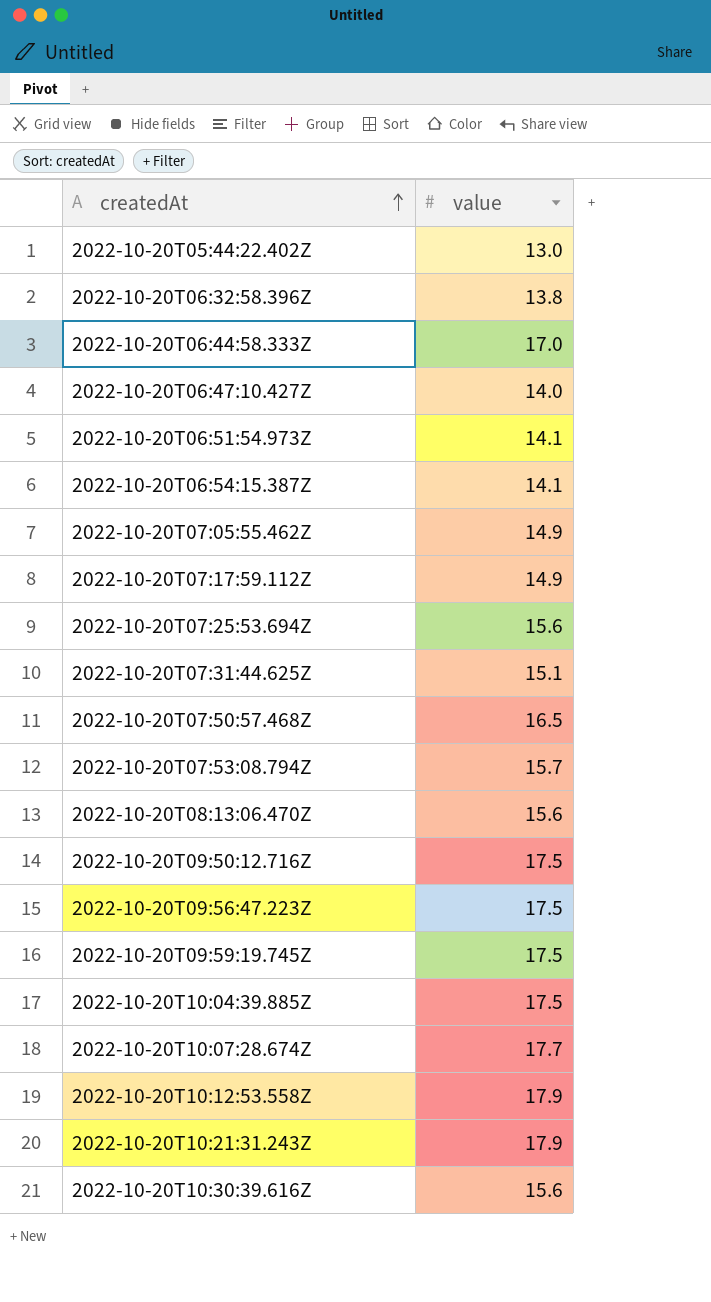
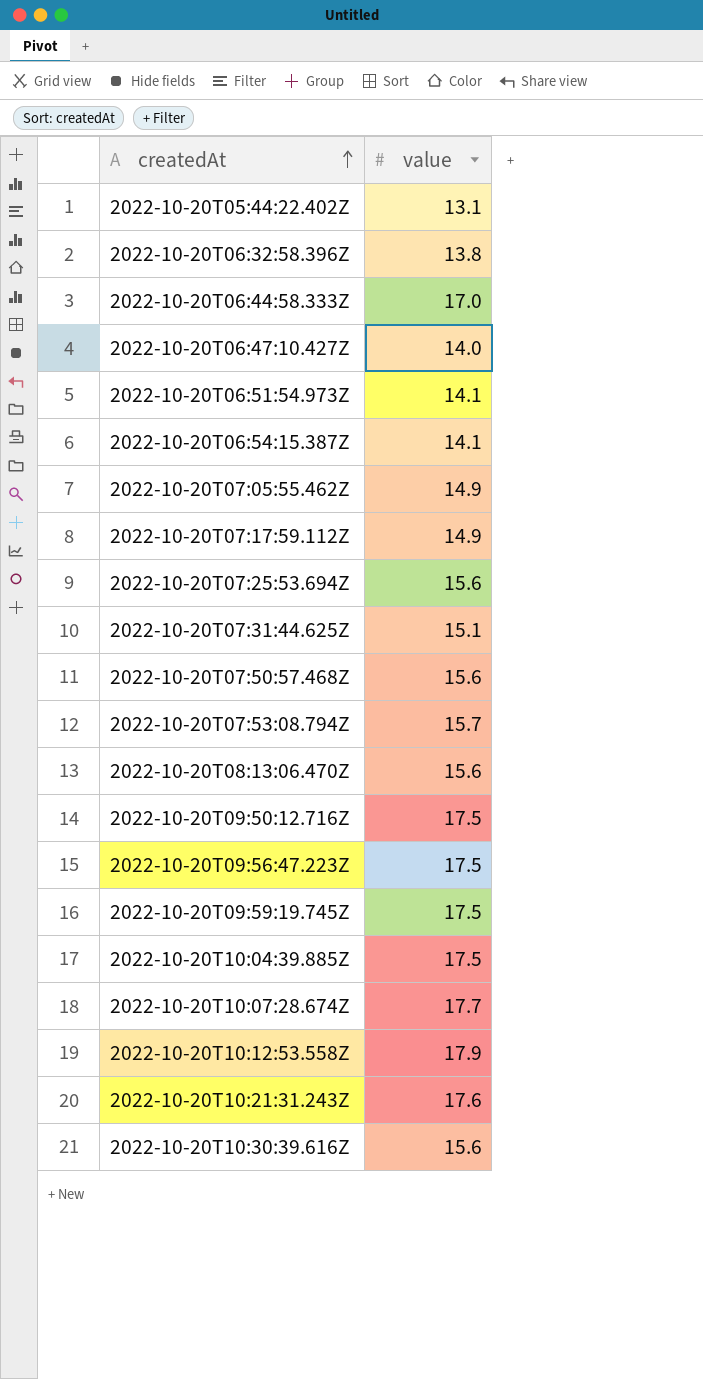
2022-10-20T05:44:22.402Z | value: 13.0 -> 13.1
2022-10-20T07:50:57.468Z | value: 16.5 -> 15.6
2022-10-20T10:21:31.243Z | value: 17.9 -> 17.6

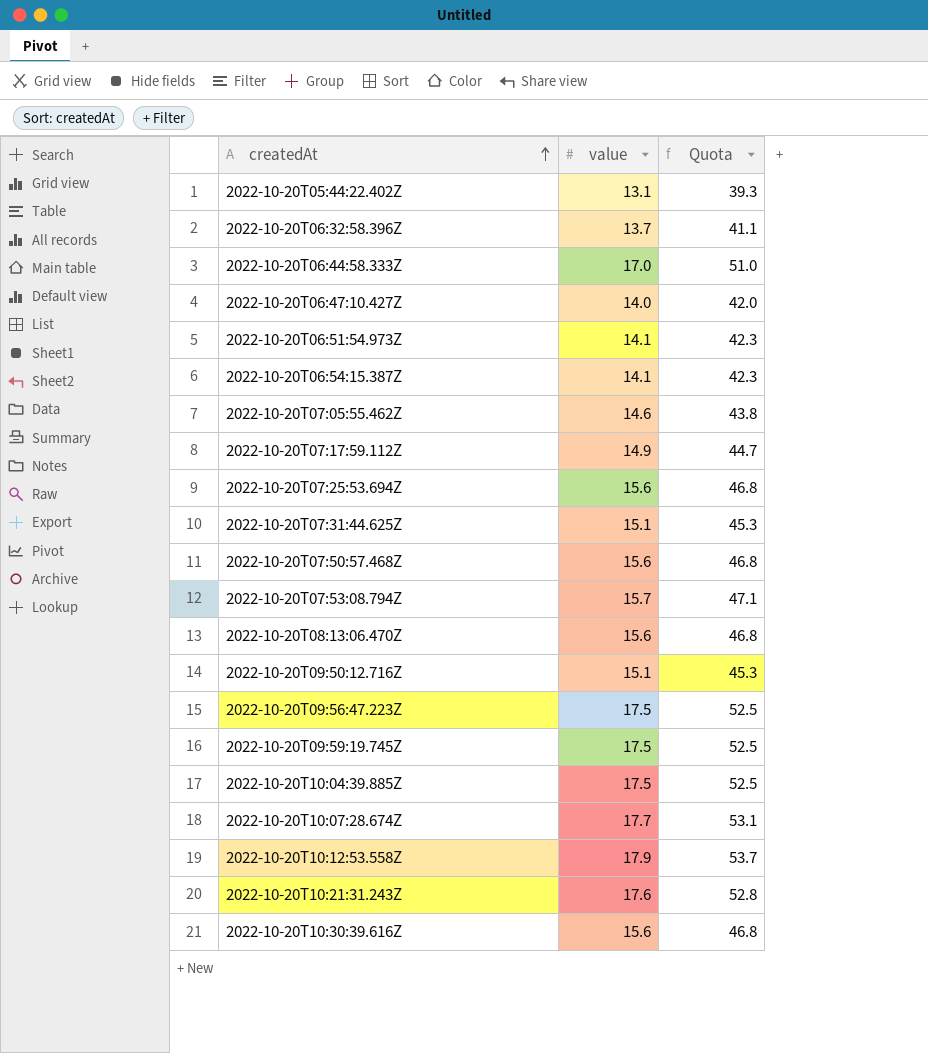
column Quota | formula: none -> [value] * 3
2022-10-20T06:32:58.396Z | value: 13.8 -> 13.7
2022-10-20T07:05:55.462Z | value: 14.9 -> 14.6
2022-10-20T09:50:12.716Z | value: 17.5 -> 15.1

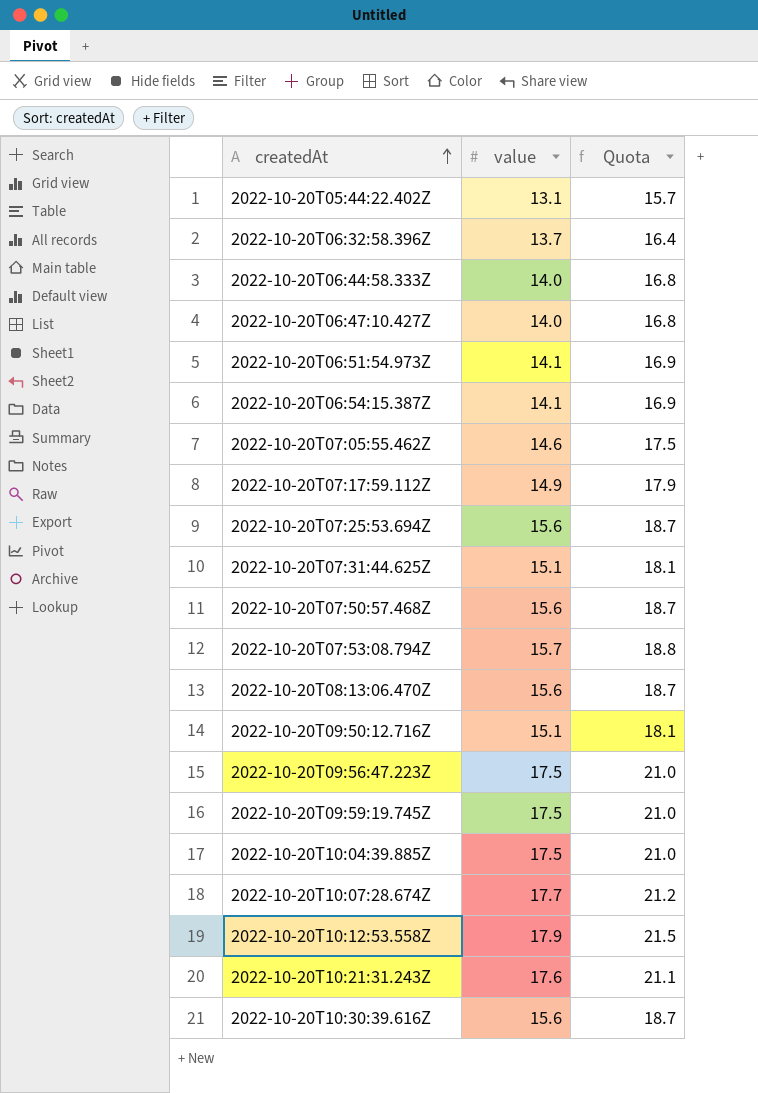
column Quota | formula: [value] * 3 -> [value] * 1.2
2022-10-20T06:44:58.333Z | value: 17.0 -> 14.0

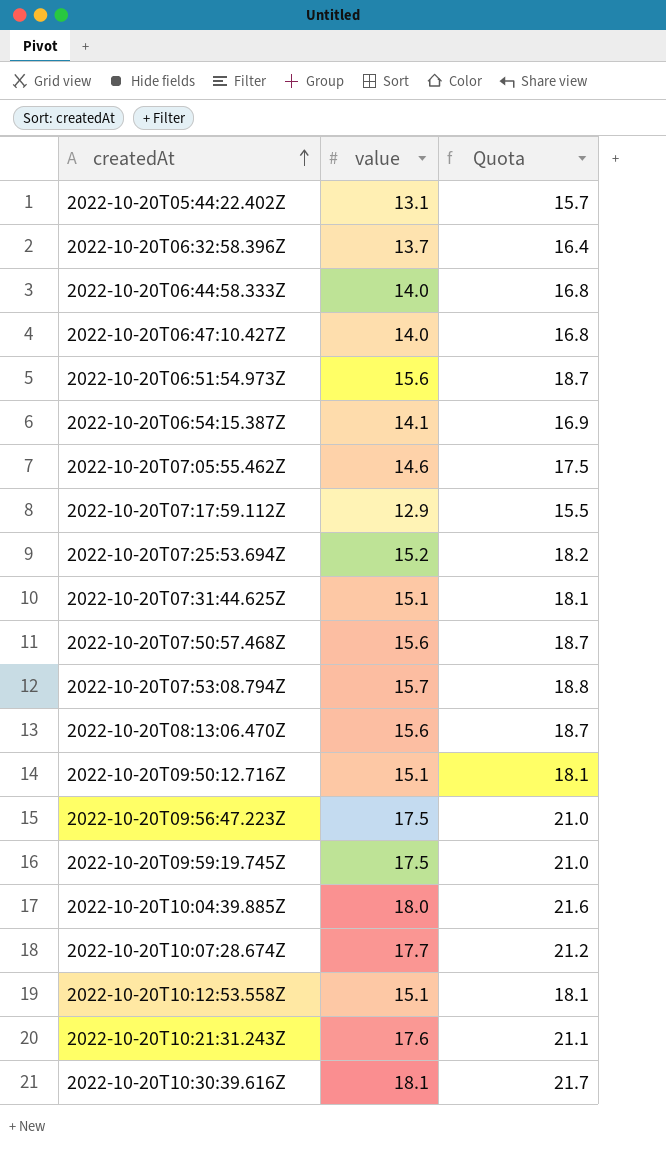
2022-10-20T06:51:54.973Z | value: 14.1 -> 15.6
2022-10-20T06:51:54.973Z | Quota: 16.9 -> 18.7
2022-10-20T07:17:59.112Z | value: 14.9 -> 12.9
2022-10-20T07:17:59.112Z | Quota: 17.9 -> 15.5
2022-10-20T07:25:53.694Z | value: 15.6 -> 15.2
2022-10-20T07:25:53.694Z | Quota: 18.7 -> 18.2
2022-10-20T10:04:39.885Z | value: 17.5 -> 18.0
2022-10-20T10:04:39.885Z | Quota: 21.0 -> 21.6
2022-10-20T10:12:53.558Z | value: 17.9 -> 15.1
2022-10-20T10:12:53.558Z | Quota: 21.5 -> 18.1
2022-10-20T10:30:39.616Z | value: 15.6 -> 18.1
2022-10-20T10:30:39.616Z | Quota: 18.7 -> 21.7

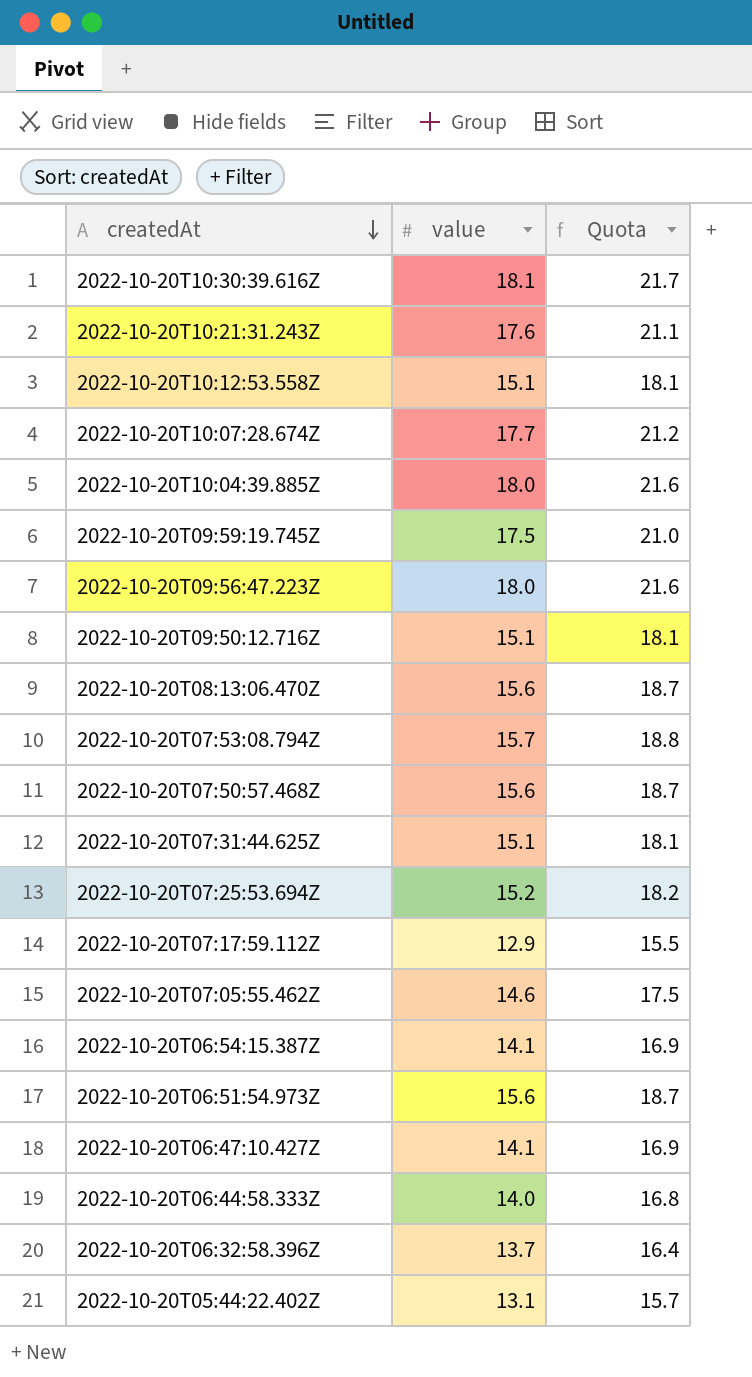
row order: createdAt ascending -> createdAt descending
2022-10-20T09:56:47.223Z | value: 17.5 -> 18.0
2022-10-20T09:56:47.223Z | Quota: 21.0 -> 21.6
2022-10-20T06:47:10.427Z | value: 14.0 -> 14.1
2022-10-20T06:47:10.427Z | Quota: 16.8 -> 16.9

